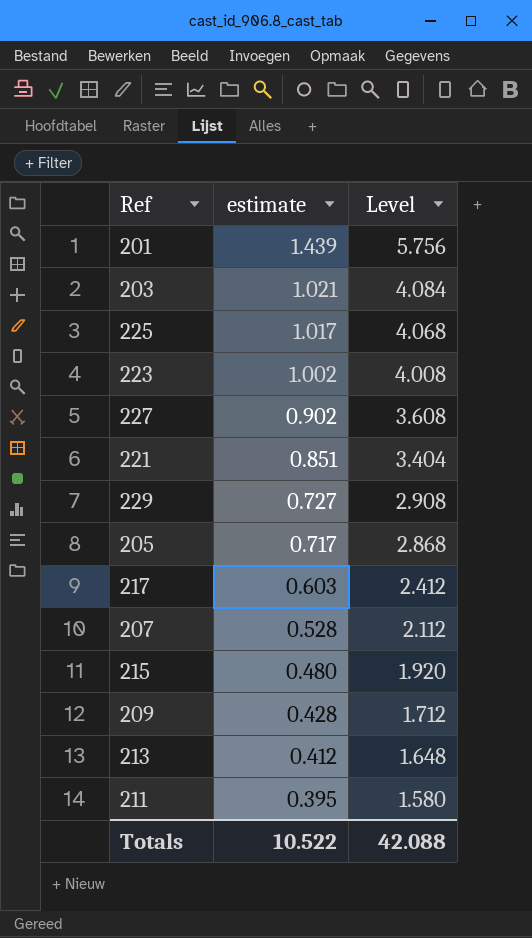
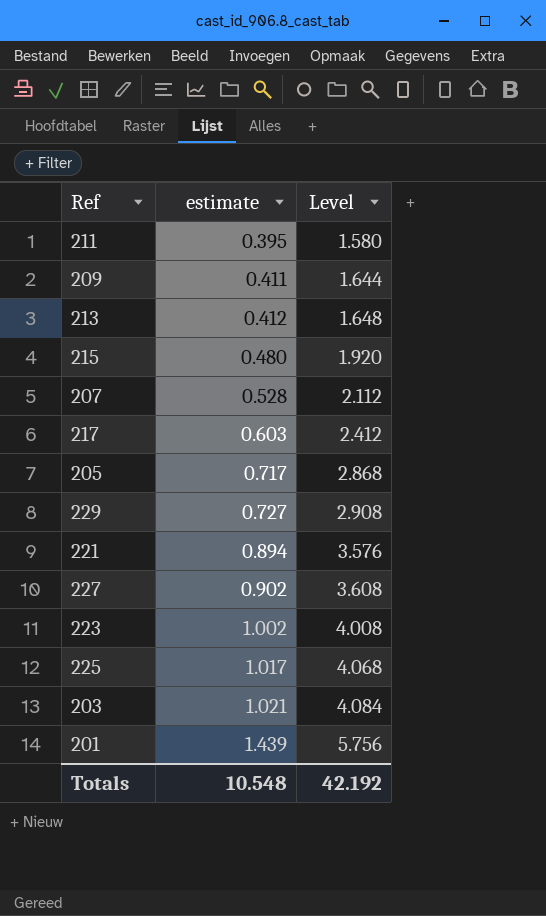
row order: estimate descending -> estimate ascending
209 | estimate: 0.428 -> 0.411
209 | Level: 1.712 -> 1.644
221 | estimate: 0.851 -> 0.894
221 | Level: 3.404 -> 3.576
Totals | estimate: 10.522 -> 10.548
Totals | Level: 42.088 -> 42.192

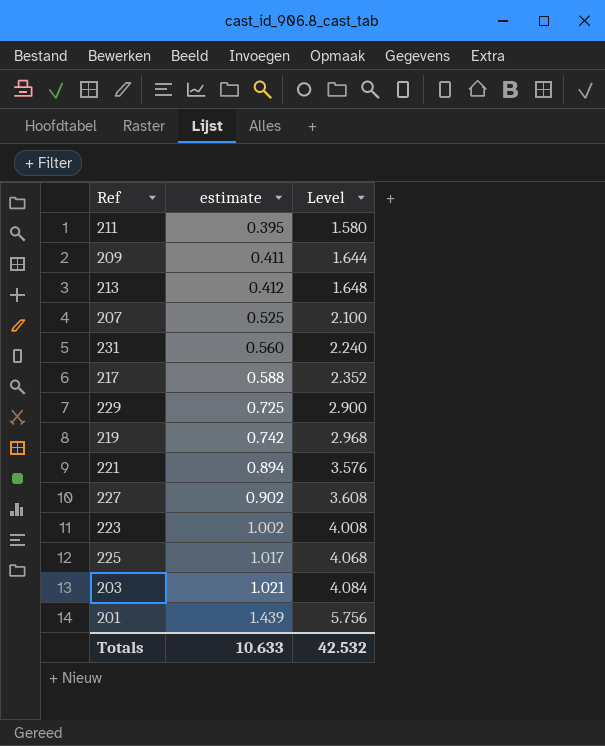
row 215: 0.480 | 1.920 -> none
row 205: 0.717 | 2.868 -> none
207 | estimate: 0.528 -> 0.525
207 | Level: 2.112 -> 2.100
row 231: none -> 0.560 | 2.240
217 | estimate: 0.603 -> 0.588
217 | Level: 2.412 -> 2.352
229 | estimate: 0.727 -> 0.725
229 | Level: 2.908 -> 2.900
row 219: none -> 0.742 | 2.968
Totals | estimate: 10.548 -> 10.633
Totals | Level: 42.192 -> 42.532

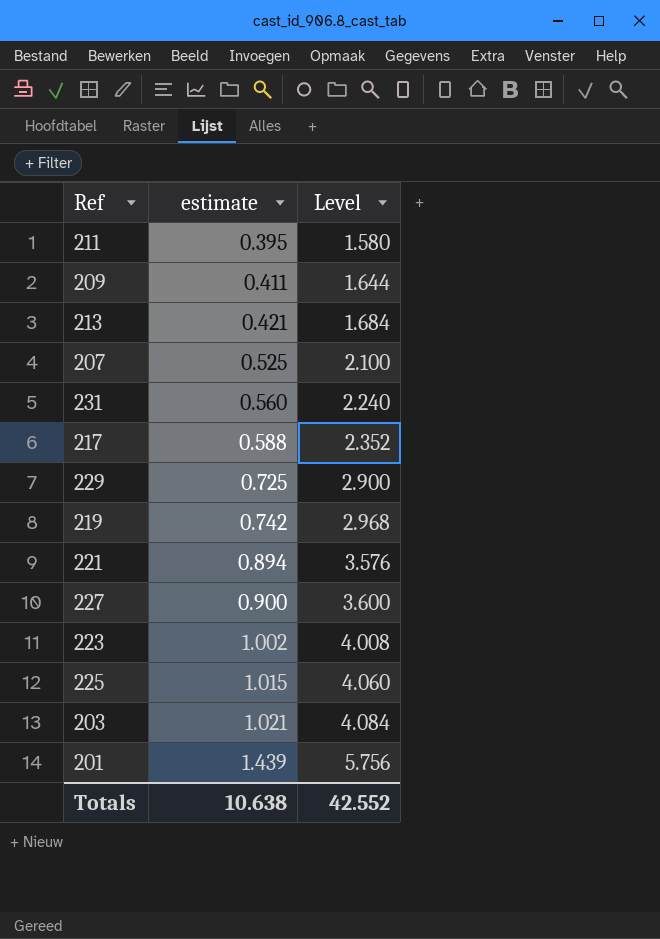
213 | estimate: 0.412 -> 0.421
213 | Level: 1.648 -> 1.684
227 | estimate: 0.902 -> 0.900
227 | Level: 3.608 -> 3.600
225 | estimate: 1.017 -> 1.015
225 | Level: 4.068 -> 4.060
Totals | estimate: 10.633 -> 10.638
Totals | Level: 42.532 -> 42.552

